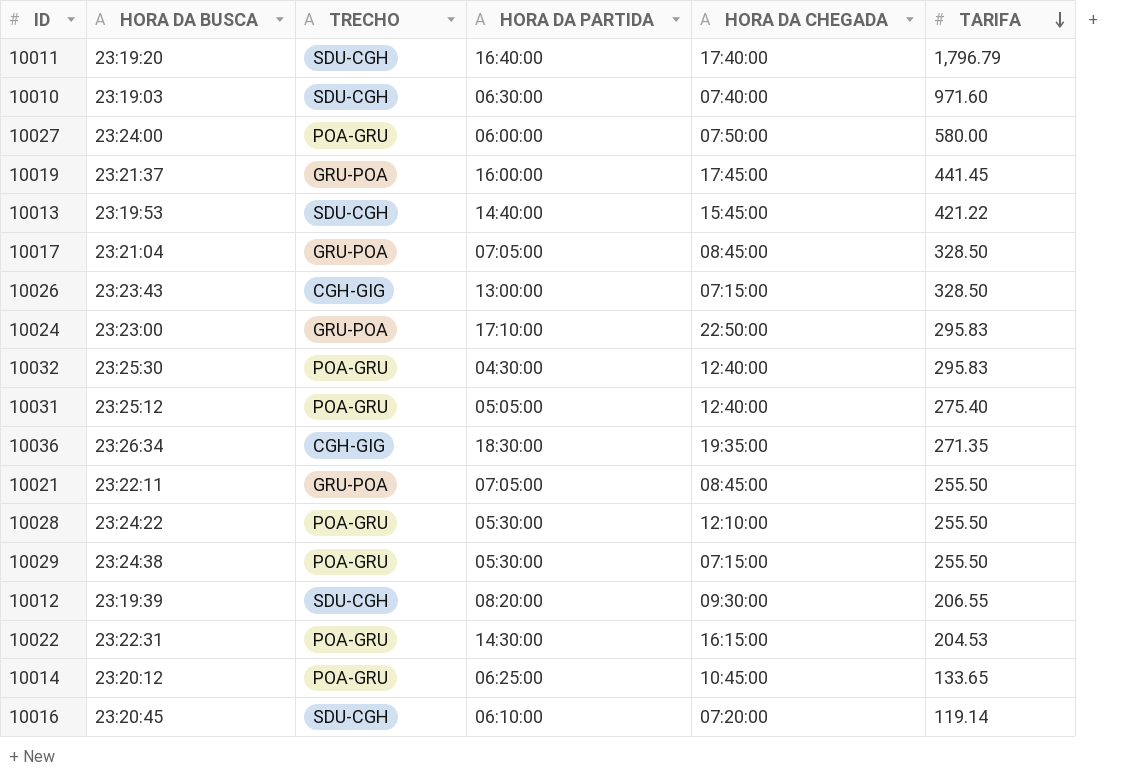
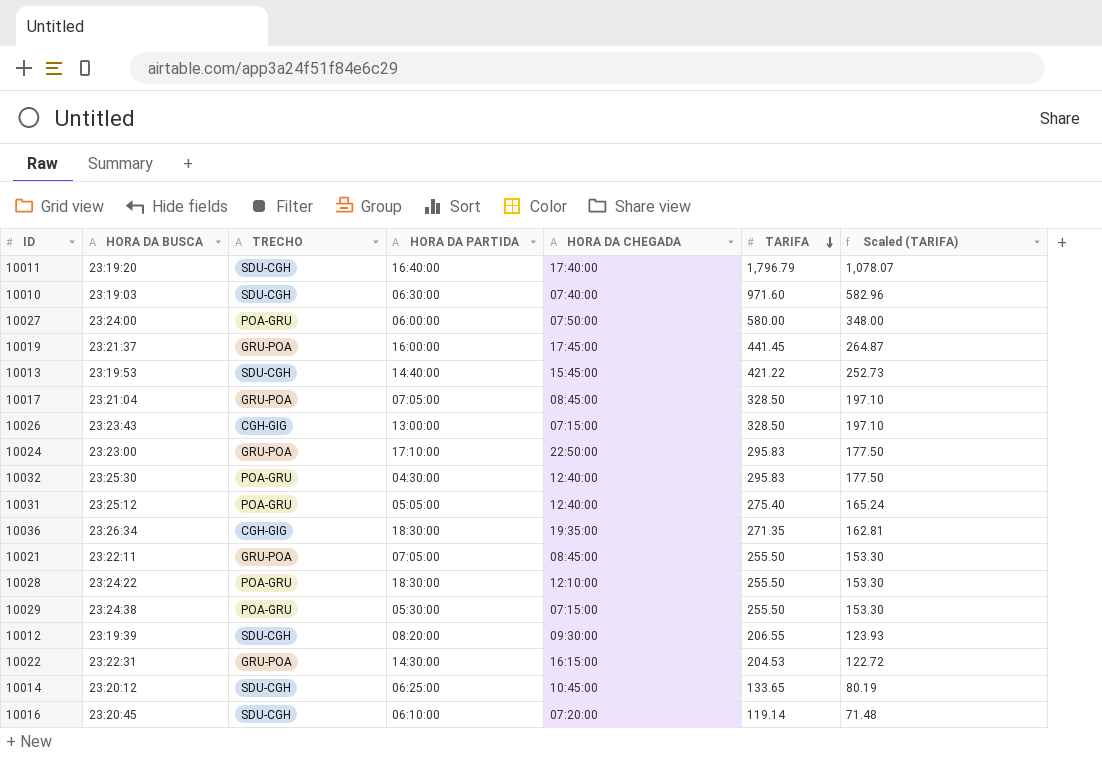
column Scaled (TARIFA) | formula: none -> [TARIFA] * 0.6
10028 | HORA DA PARTIDA: 05:30:00 -> 18:30:00
10022 | TRECHO: POA-GRU -> GRU-POA
10014 | TRECHO: POA-GRU -> SDU-CGH

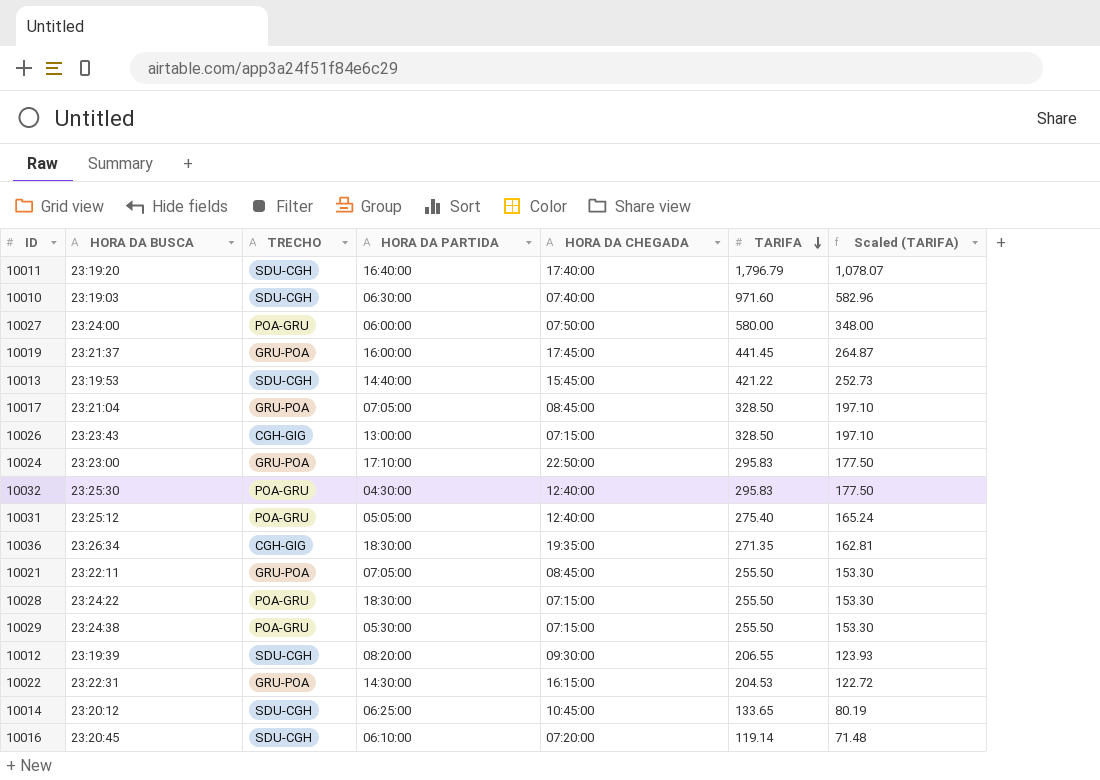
10028 | HORA DA CHEGADA: 12:10:00 -> 07:15:00

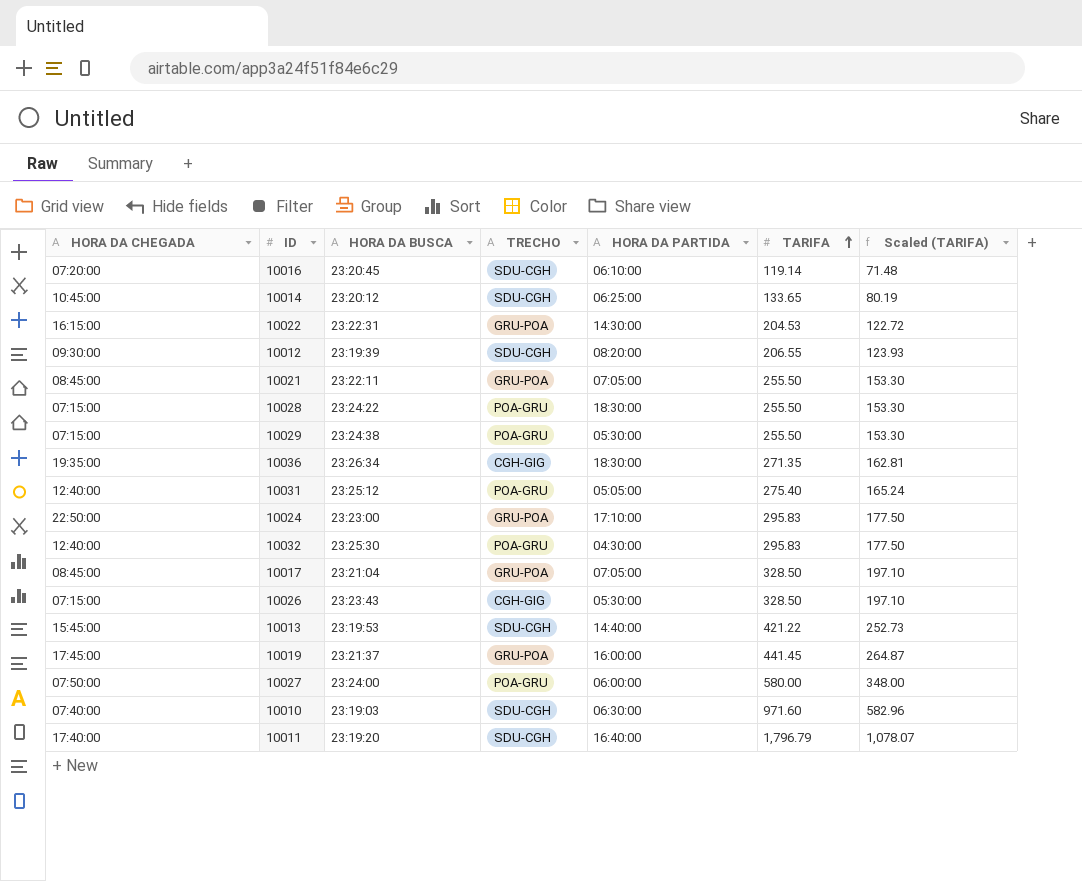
row order: TARIFA descending -> TARIFA ascending
column HORA DA CHEGADA | position: 5 -> 1
10026 | HORA DA PARTIDA: 13:00:00 -> 05:30:00

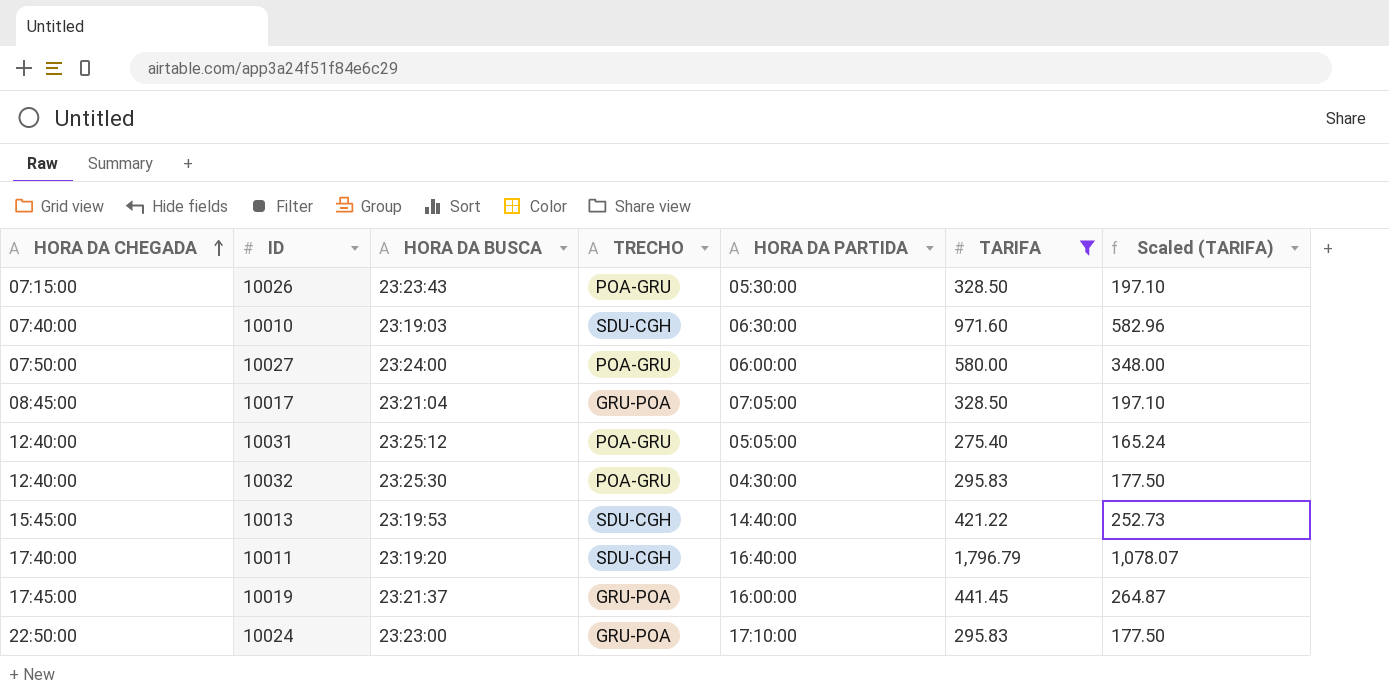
filter: none -> TARIFA >= 275.40
row order: TARIFA ascending -> HORA DA CHEGADA ascending
10026 | TRECHO: CGH-GIG -> POA-GRU

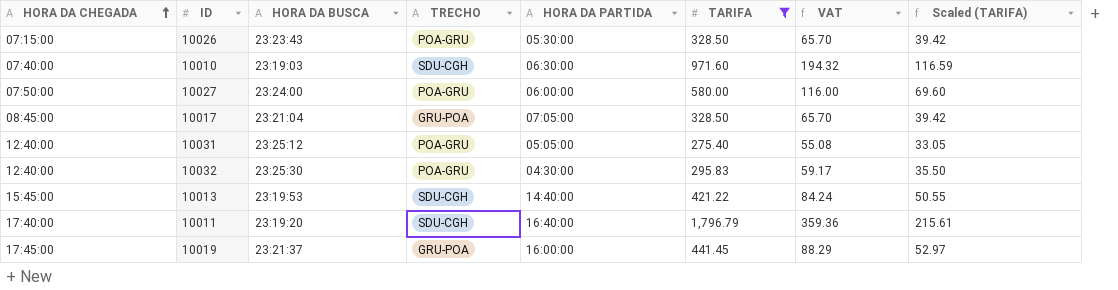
column VAT | formula: none -> [TARIFA] * 0.2
column Scaled (TARIFA) | formula: [TARIFA] * 0.6 -> [TARIFA] * 0.12
row 10024: 22:50:00 | 23:23:00 | GRU-POA | 17:10:00 | 295.83 | 177.50 -> none

